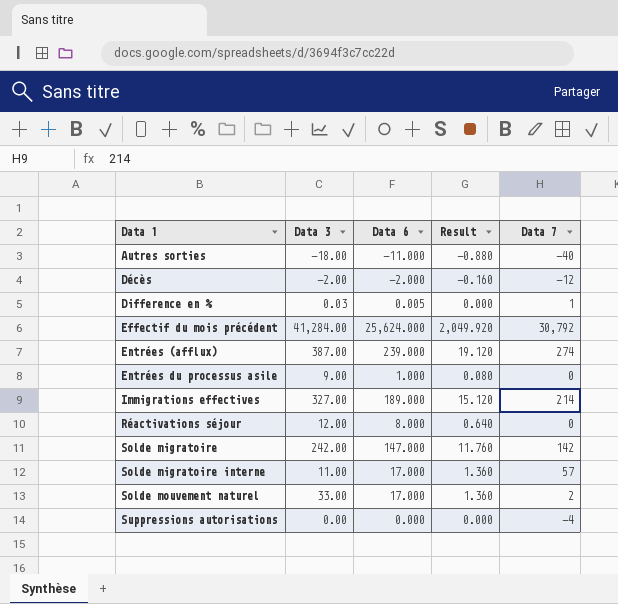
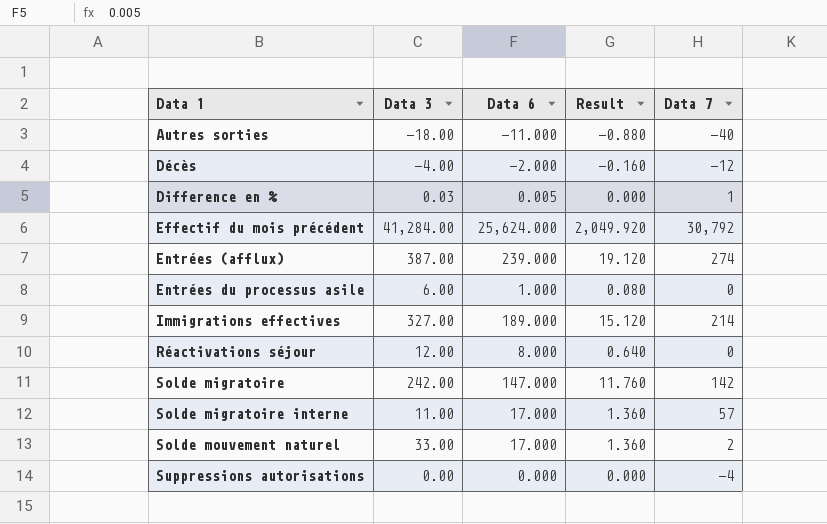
Décès | Data 3: -2.00 -> -4.00
Entrées du processus asile | Data 3: 9.00 -> 6.00

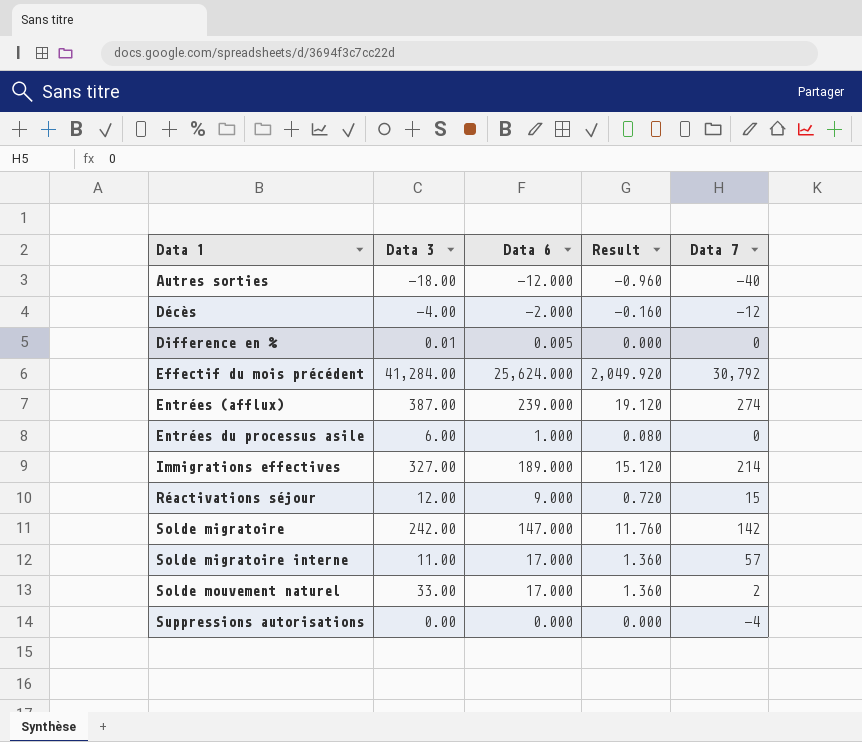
Autres sorties | Data 6: -11.000 -> -12.000
Autres sorties | Result: -0.880 -> -0.960
Difference en % | Data 3: 0.03 -> 0.01
Difference en % | Data 7: 1 -> 0
Réactivations séjour | Data 6: 8.000 -> 9.000
Réactivations séjour | Result: 0.640 -> 0.720
Réactivations séjour | Data 7: 0 -> 15

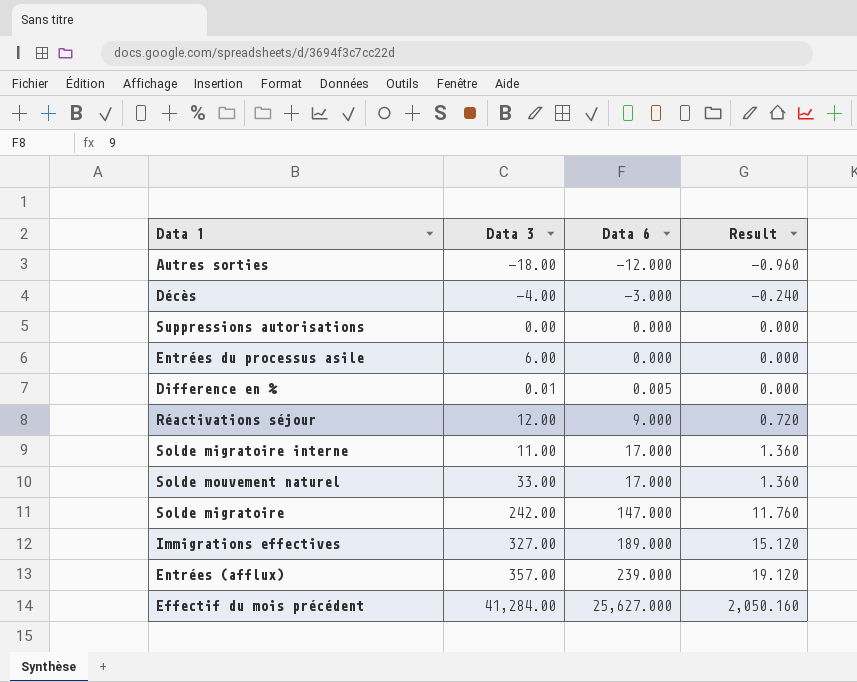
row order: Data 1 ascending -> Data 6 ascending
column Data 7 | position: 5 -> none
Décès | Data 6: -2.000 -> -3.000
Décès | Result: -0.160 -> -0.240
Entrées du processus asile | Data 6: 1.000 -> 0.000
Entrées du processus asile | Result: 0.080 -> 0.000
Entrées (afflux) | Data 3: 387.00 -> 357.00
Effectif du mois précédent | Data 6: 25,624.000 -> 25,627.000
Effectif du mois précédent | Result: 2,049.920 -> 2,050.160

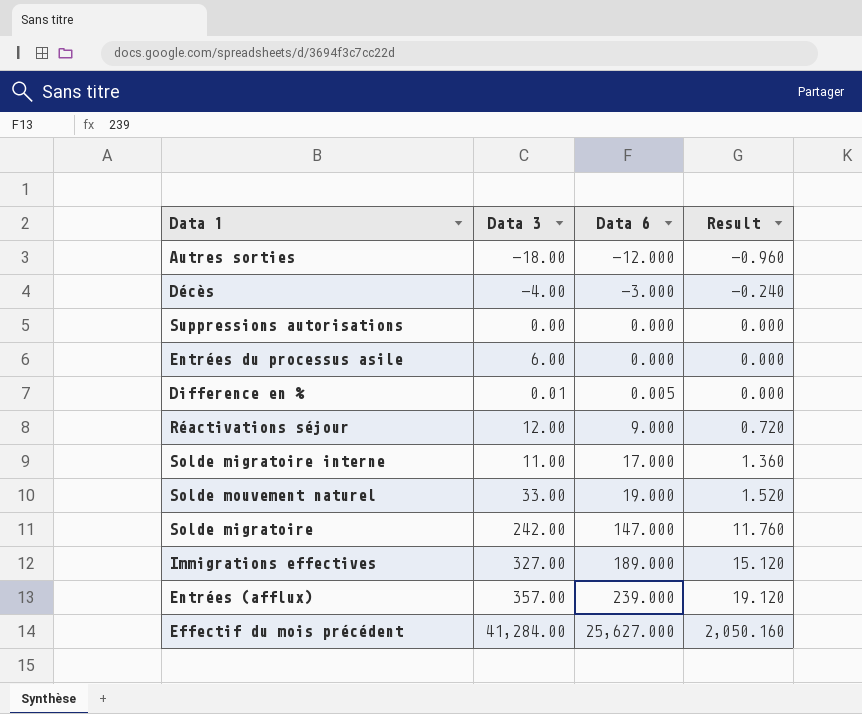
Solde mouvement naturel | Data 6: 17.000 -> 19.000
Solde mouvement naturel | Result: 1.360 -> 1.520

